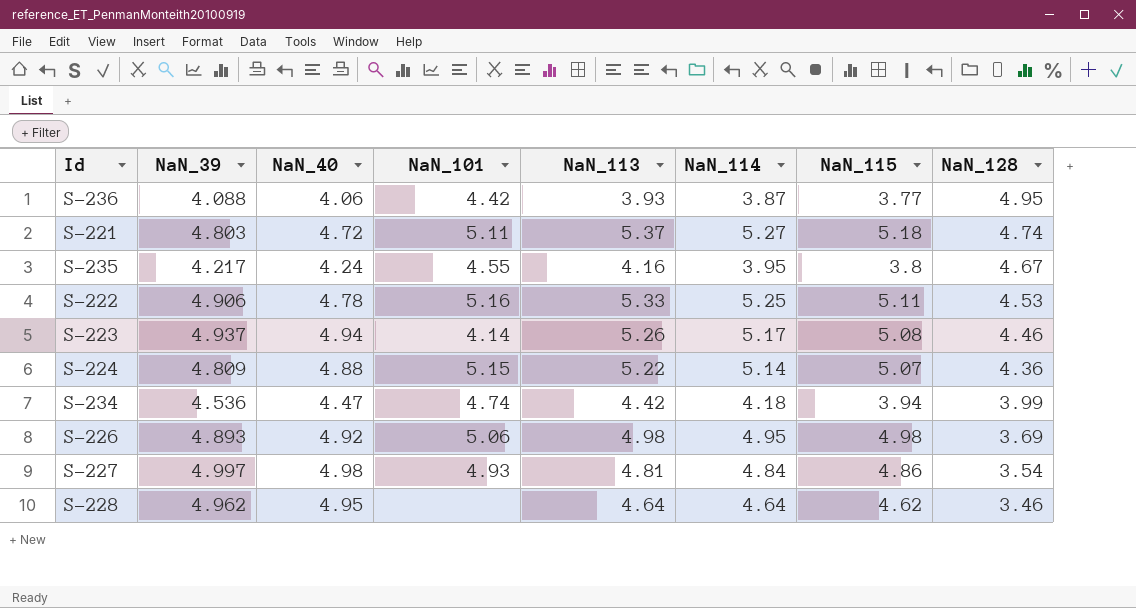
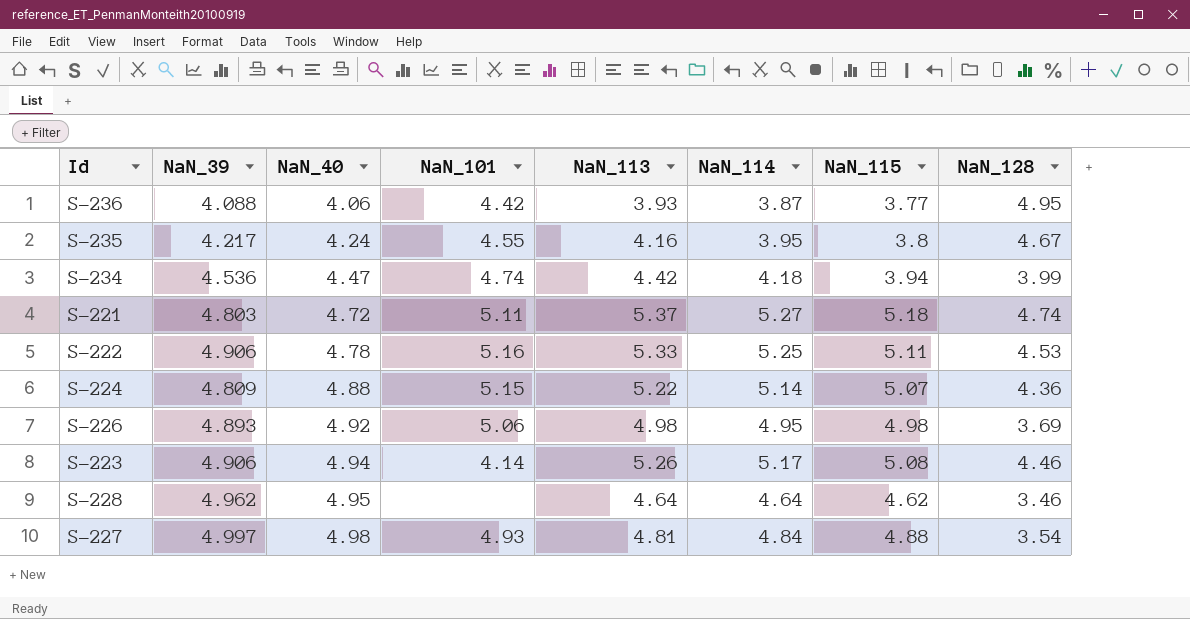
row order: NaN_128 descending -> NaN_40 ascending
S-223 | NaN_39: 4.937 -> 4.906
S-227 | NaN_115: 4.86 -> 4.88

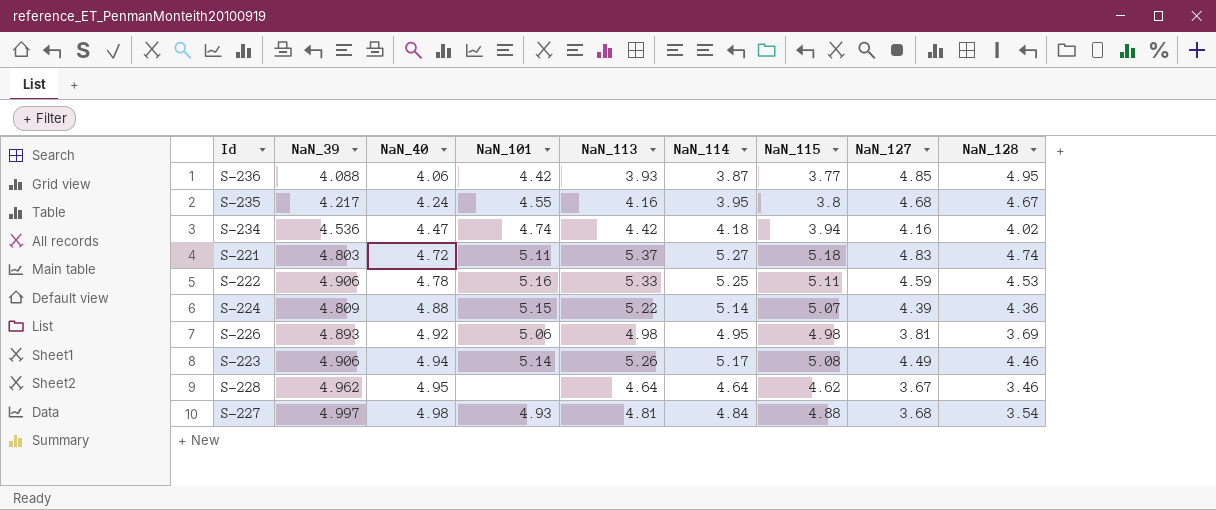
column NaN_127 | position: none -> 8
S-234 | NaN_128: 3.99 -> 4.02
S-223 | NaN_101: 4.14 -> 5.14

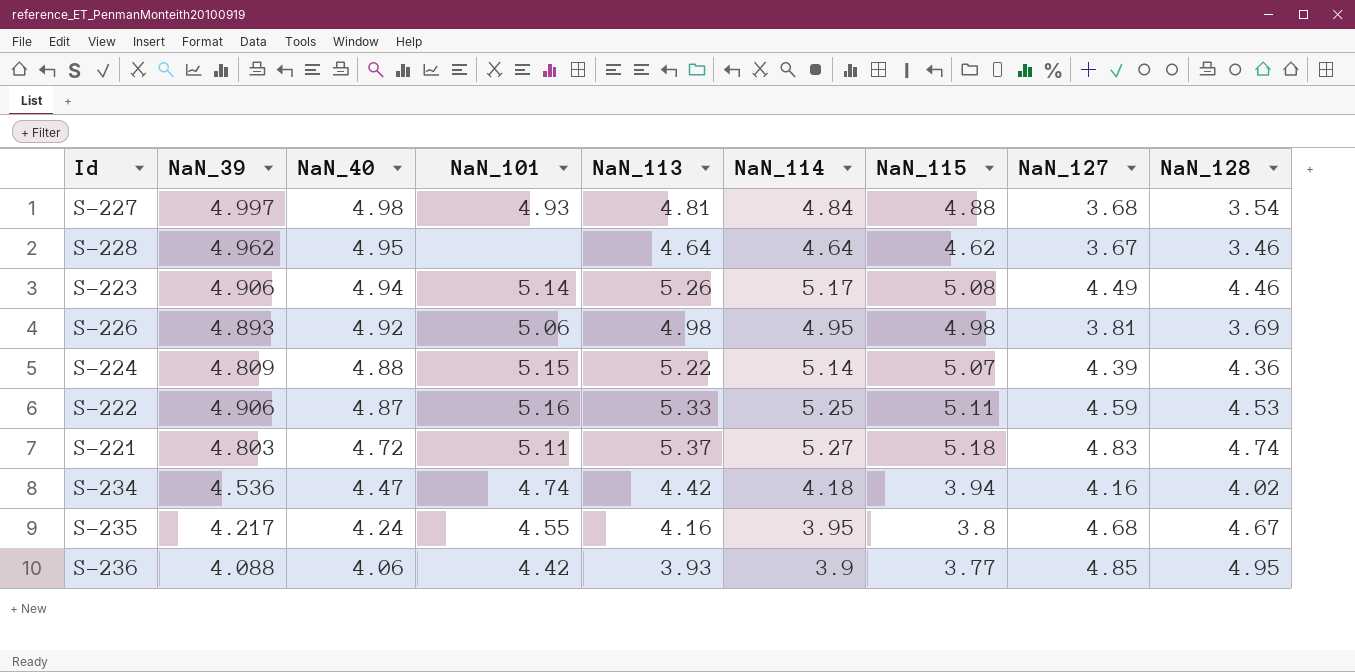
row order: NaN_40 ascending -> NaN_40 descending
S-222 | NaN_40: 4.78 -> 4.87
S-236 | NaN_114: 3.87 -> 3.9

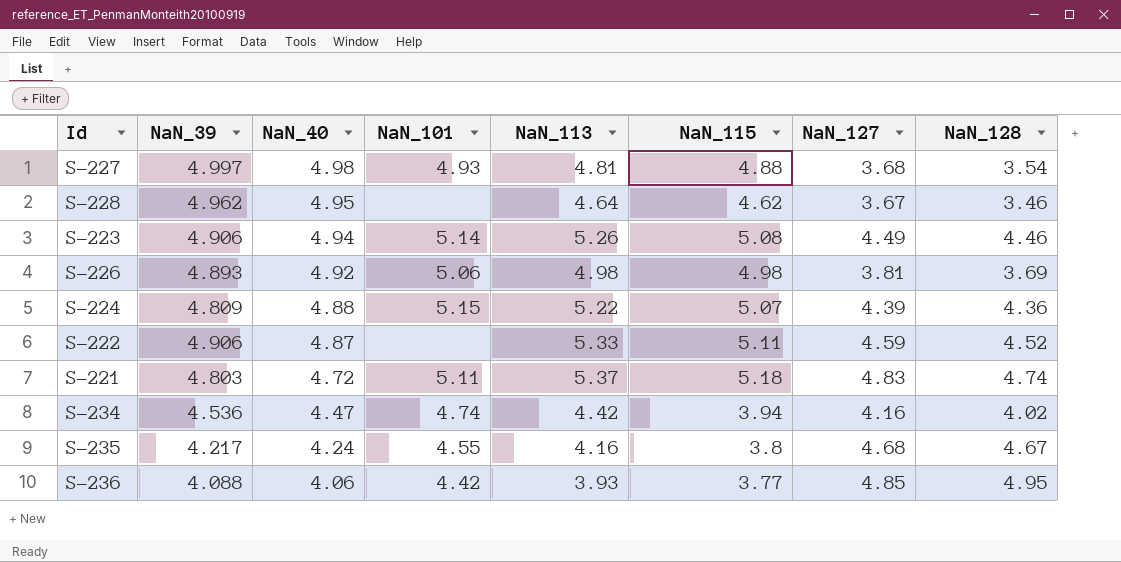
column NaN_114 | position: 6 -> none
S-222 | NaN_101: 5.16 -> none
S-222 | NaN_128: 4.53 -> 4.52

